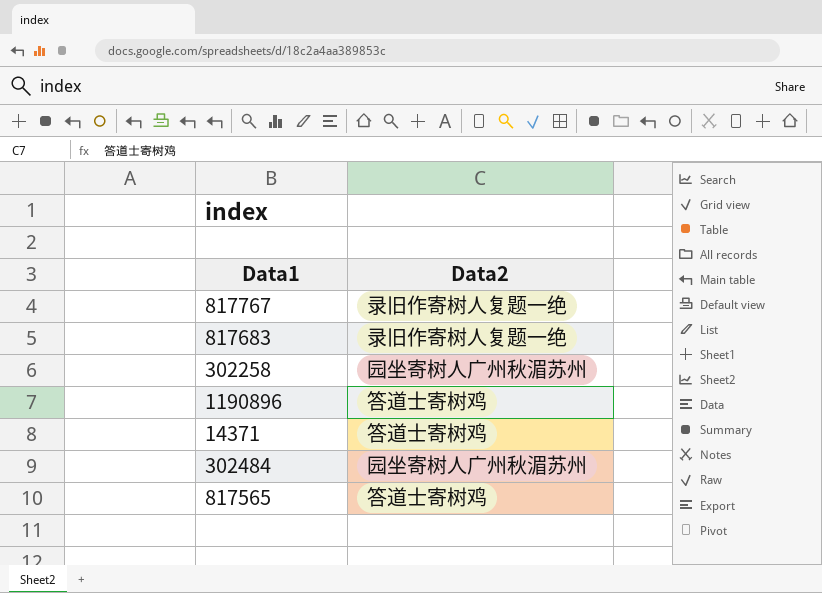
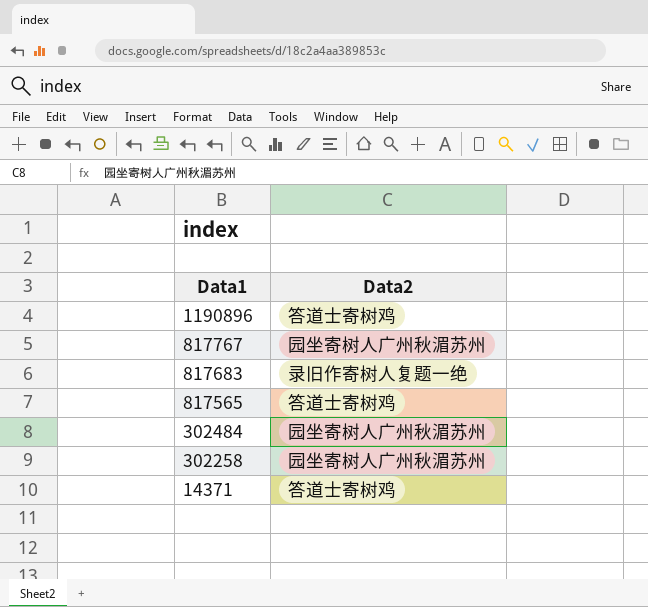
row order: none -> Data1 descending
817767 | Data2: 录旧作寄树人复题一绝 -> 园坐寄树人广州秋湄苏州

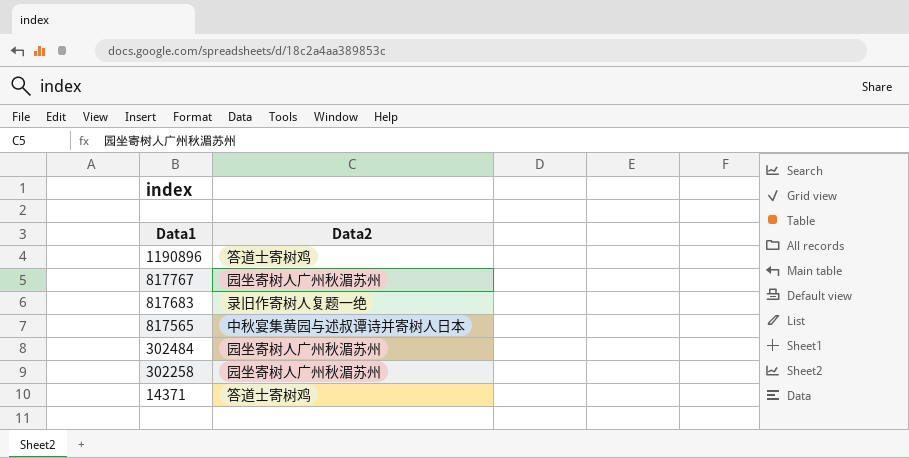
817565 | Data2: 答道士寄树鸡 -> 中秋宴集黄园与述叔谭诗并寄树人日本

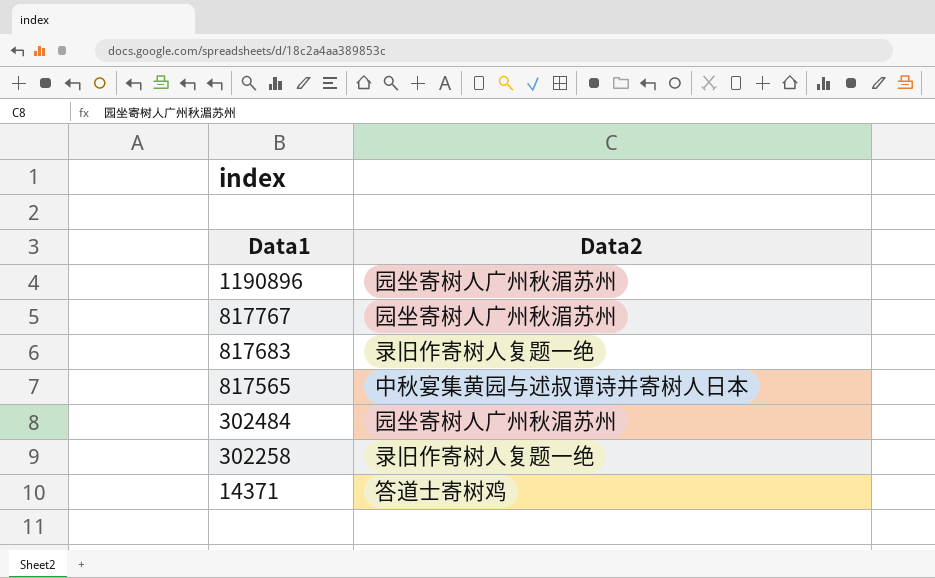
1190896 | Data2: 答道士寄树鸡 -> 园坐寄树人广州秋湄苏州
302258 | Data2: 园坐寄树人广州秋湄苏州 -> 录旧作寄树人复题一绝

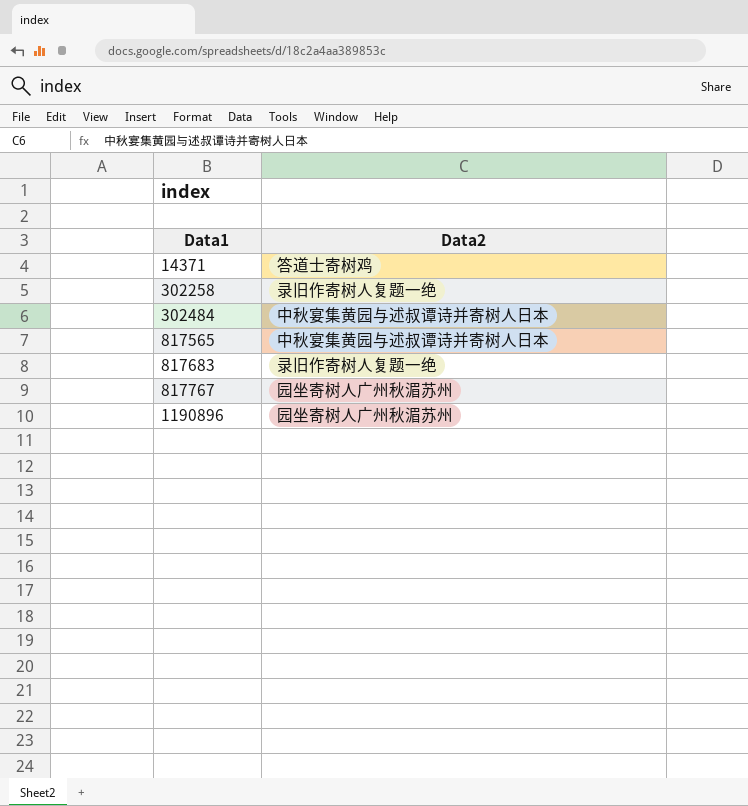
row order: Data1 descending -> Data1 ascending
302484 | Data2: 园坐寄树人广州秋湄苏州 -> 中秋宴集黄园与述叔谭诗并寄树人日本

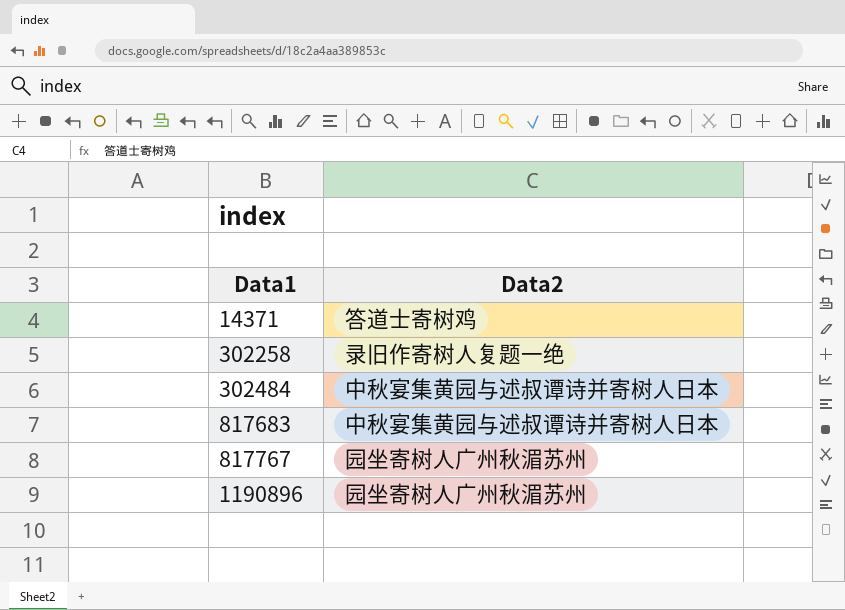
row 817565: 中秋宴集黄园与述叔谭诗并寄树人日本 -> none
817683 | Data2: 录旧作寄树人复题一绝 -> 中秋宴集黄园与述叔谭诗并寄树人日本

